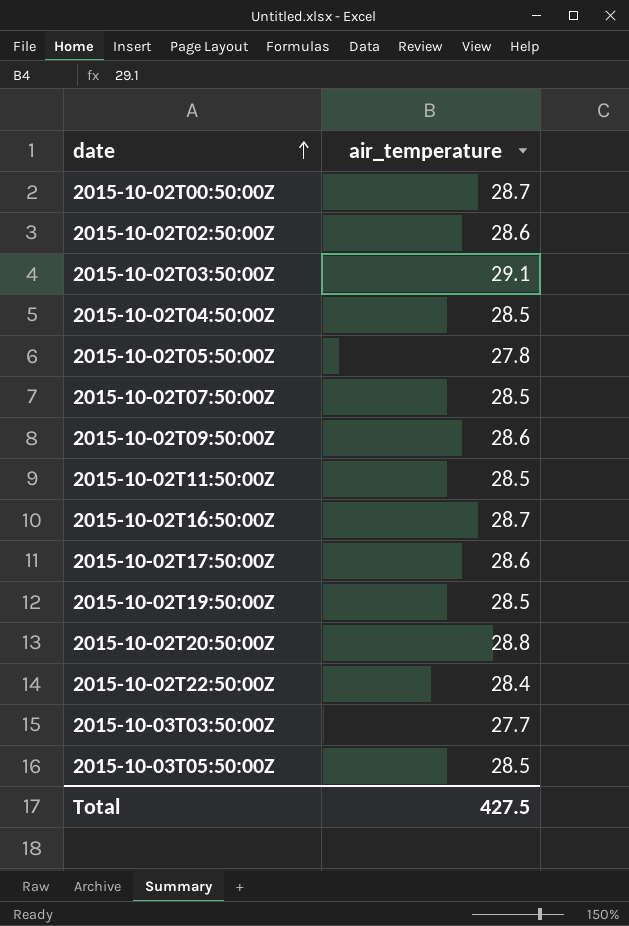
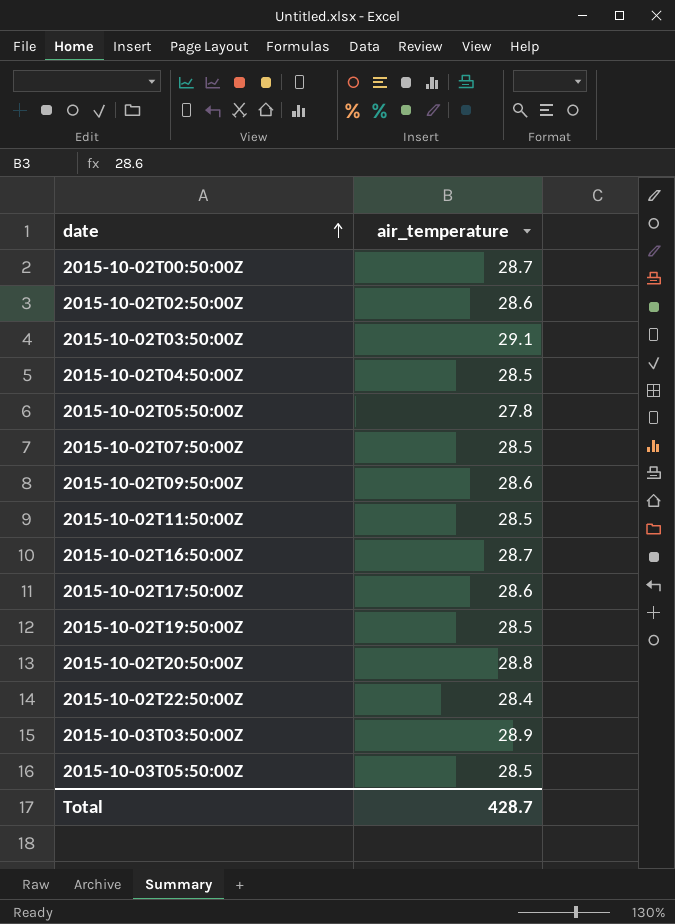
2015-10-03T03:50:00Z | air_temperature: 27.7 -> 28.9
Total | air_temperature: 427.5 -> 428.7

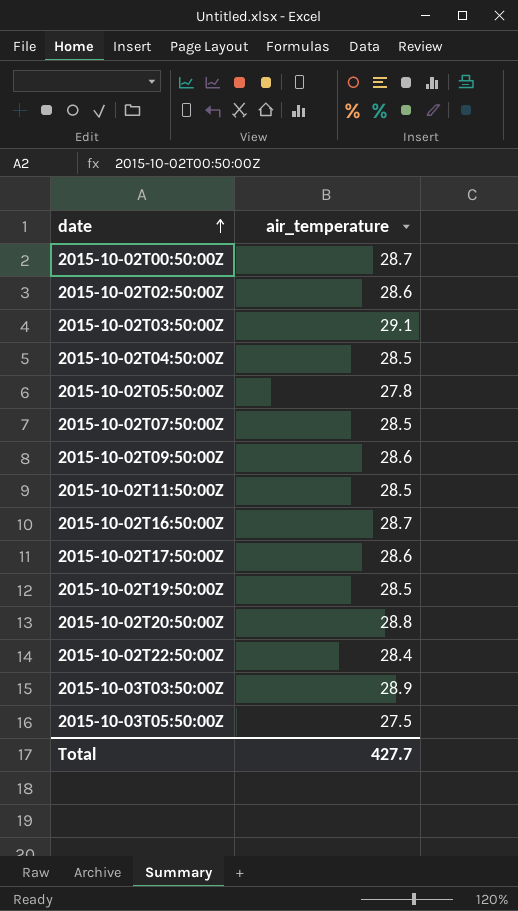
2015-10-03T05:50:00Z | air_temperature: 28.5 -> 27.5
Total | air_temperature: 428.7 -> 427.7

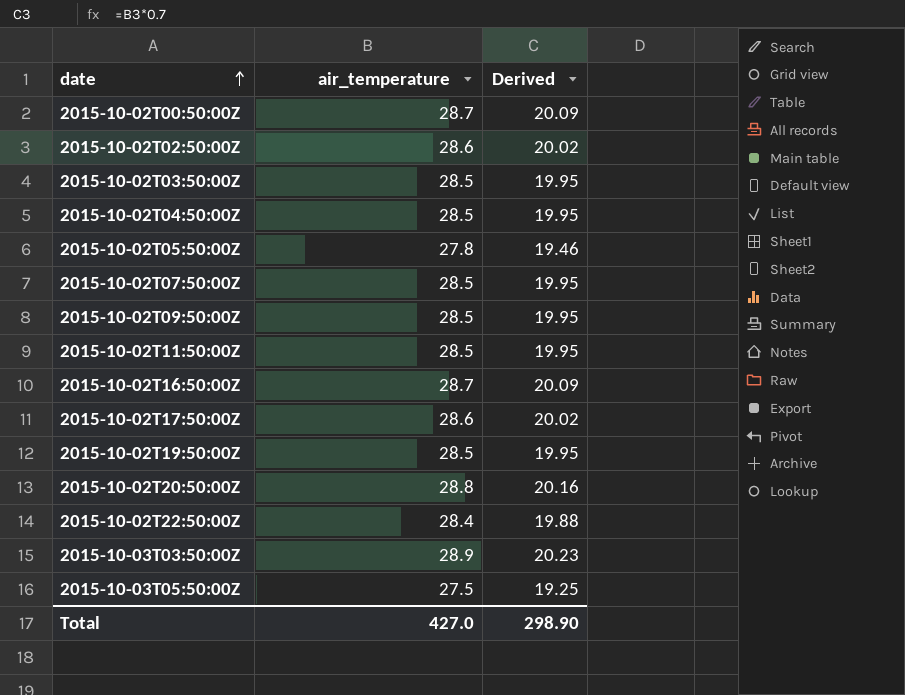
column Derived | formula: none -> [air_temperature] * 0.7
2015-10-02T03:50:00Z | air_temperature: 29.1 -> 28.5
2015-10-02T09:50:00Z | air_temperature: 28.6 -> 28.5
Total | air_temperature: 427.7 -> 427.0

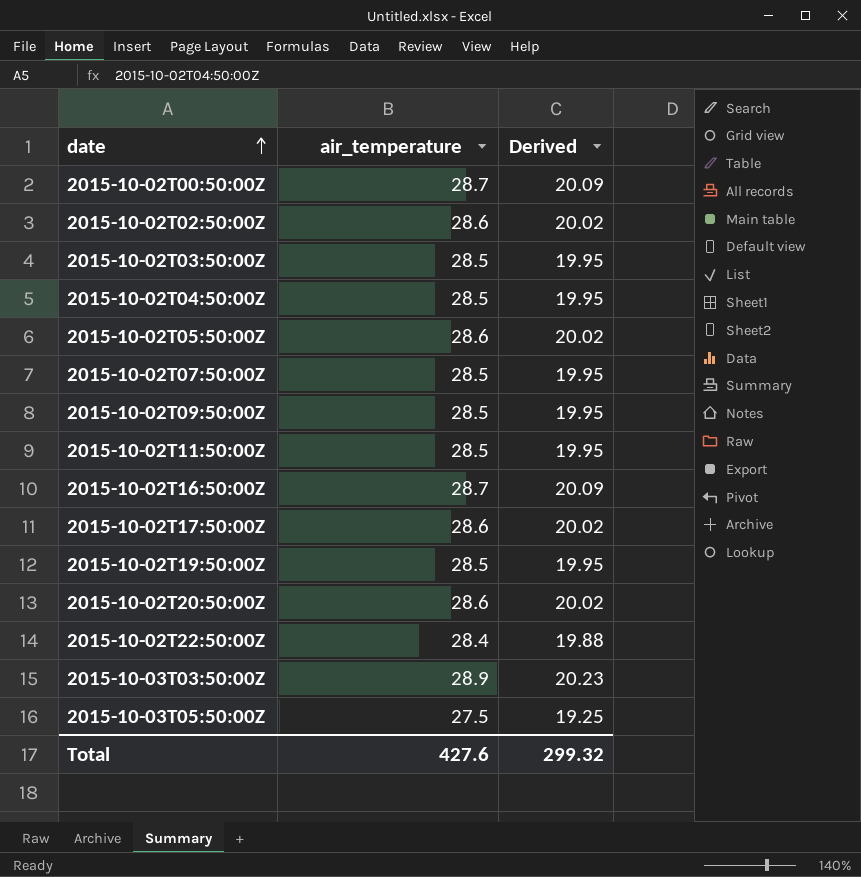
2015-10-02T05:50:00Z | air_temperature: 27.8 -> 28.6
2015-10-02T05:50:00Z | Derived: 19.46 -> 20.02
2015-10-02T20:50:00Z | air_temperature: 28.8 -> 28.6
2015-10-02T20:50:00Z | Derived: 20.16 -> 20.02
Total | air_temperature: 427.0 -> 427.6
Total | Derived: 298.90 -> 299.32

